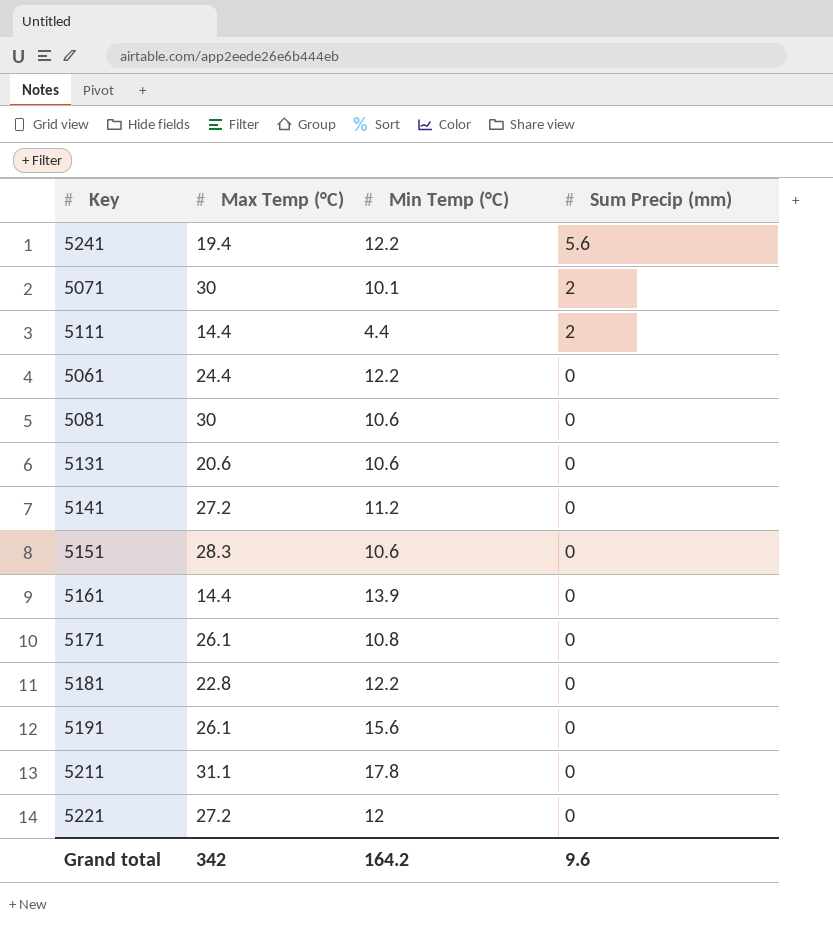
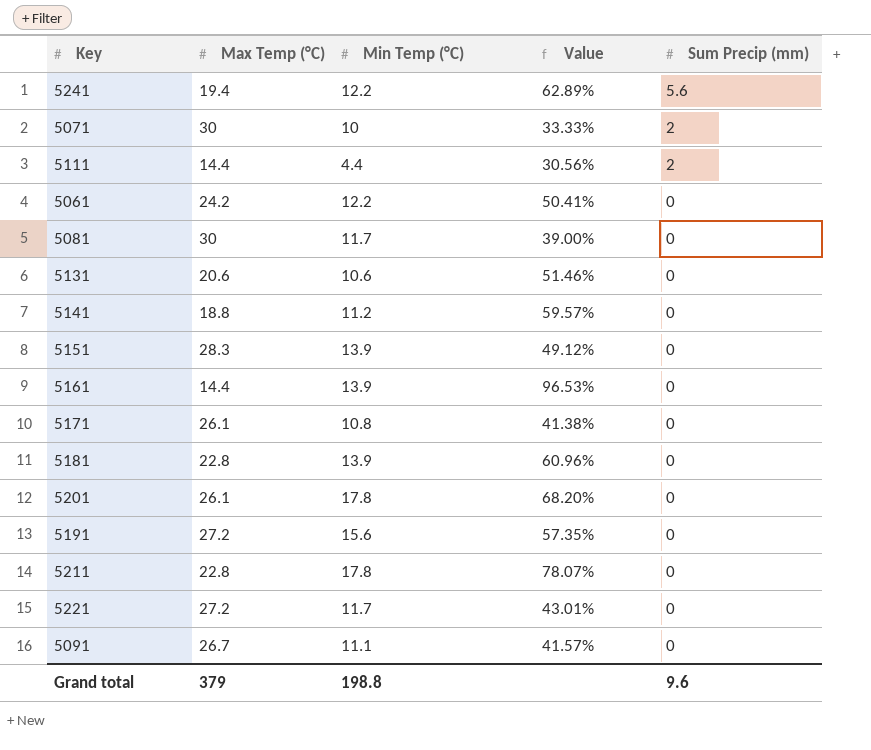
column Value | formula: none -> [Min Temp (°C)] / [Max Temp (°C)]
5071 | Min Temp (°C): 10.1 -> 10
5061 | Max Temp (°C): 24.4 -> 24.2
5081 | Min Temp (°C): 10.6 -> 11.7
5141 | Max Temp (°C): 27.2 -> 18.8
5151 | Min Temp (°C): 10.6 -> 13.9
5181 | Min Temp (°C): 12.2 -> 13.9
row 5201: none -> 26.1 | 17.8 | 68.20% | 0
5191 | Max Temp (°C): 26.1 -> 27.2
5211 | Max Temp (°C): 31.1 -> 22.8
5221 | Min Temp (°C): 12 -> 11.7
row 5091: none -> 26.7 | 11.1 | 41.57% | 0
Grand total | Max Temp (°C): 342 -> 379
Grand total | Min Temp (°C): 164.2 -> 198.8

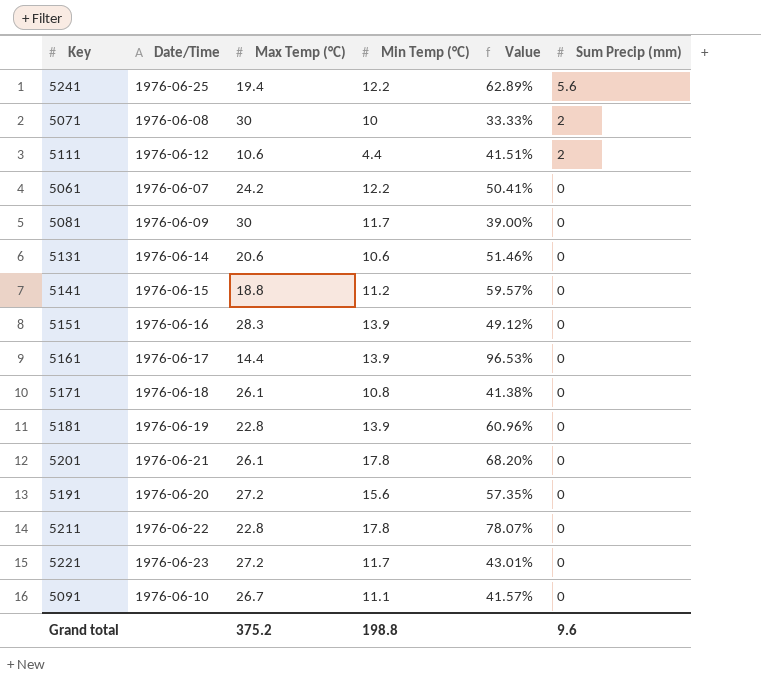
column Date/Time | position: none -> 2
5111 | Max Temp (°C): 14.4 -> 10.6
5111 | Value: 30.56% -> 41.51%
Grand total | Max Temp (°C): 379 -> 375.2

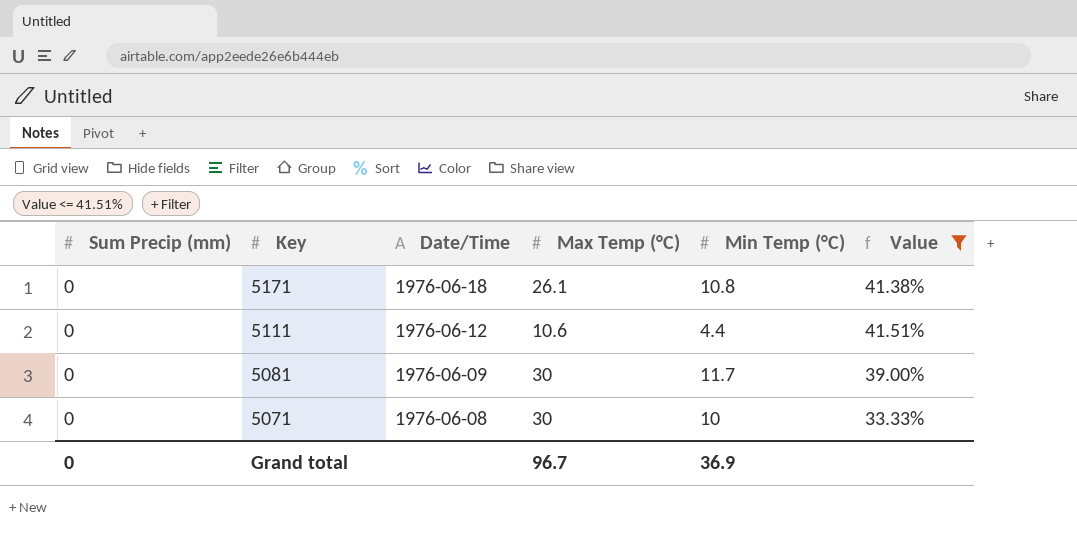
filter: none -> Value <= 41.51%
row order: Sum Precip (mm) descending -> Key descending
column Sum Precip (mm) | position: 6 -> 1
5111 | Sum Precip (mm): 2 -> 0
5071 | Sum Precip (mm): 2 -> 0
Grand total | Sum Precip (mm): 9.6 -> 0
Grand total | Max Temp (°C): 375.2 -> 96.7
Grand total | Min Temp (°C): 198.8 -> 36.9

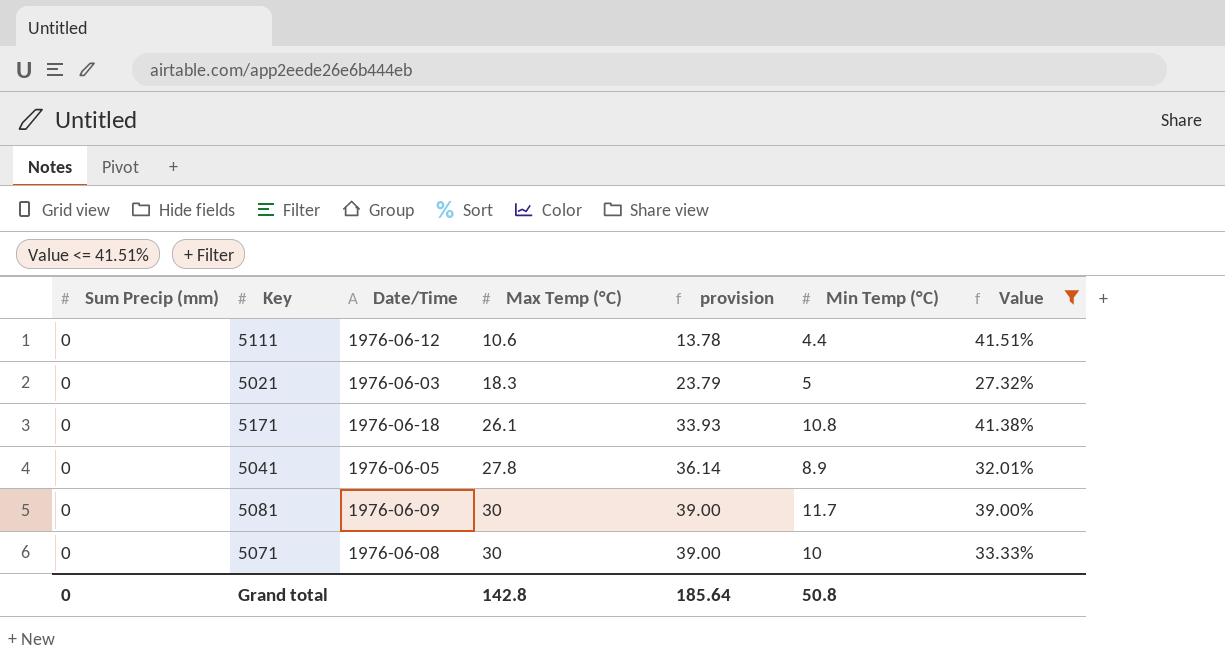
row order: Key descending -> Max Temp (°C) ascending
column provision | formula: none -> [Max Temp (°C)] * 1.3
row 5021: none -> 0 | 1976-06-03 | 18.3 | 23.79 | 5 | 27.32%
row 5041: none -> 0 | 1976-06-05 | 27.8 | 36.14 | 8.9 | 32.01%
Grand total | Max Temp (°C): 96.7 -> 142.8
Grand total | Min Temp (°C): 36.9 -> 50.8

